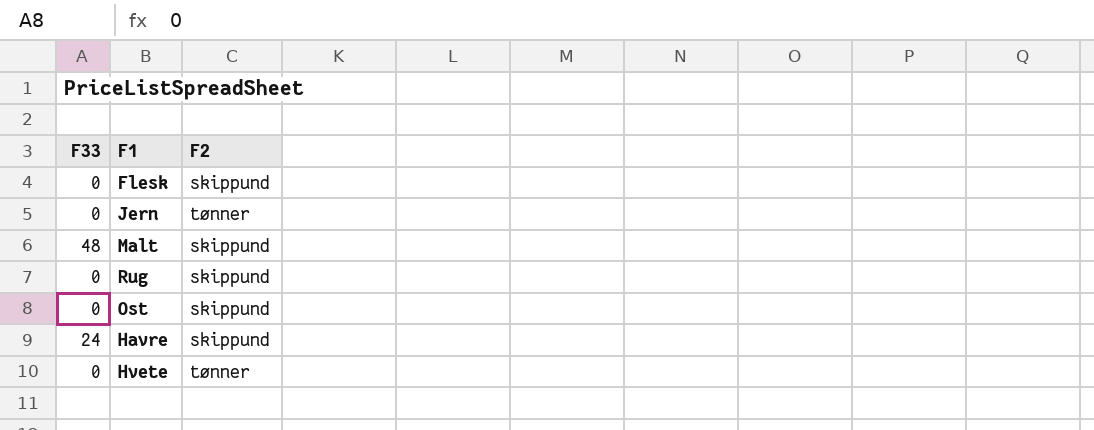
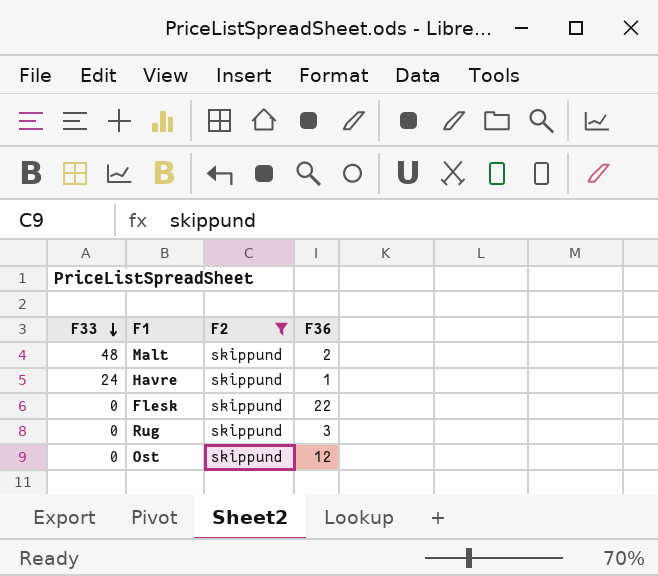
filter: none -> F2 = skippund
row order: none -> F33 descending
column F36 | position: none -> 4

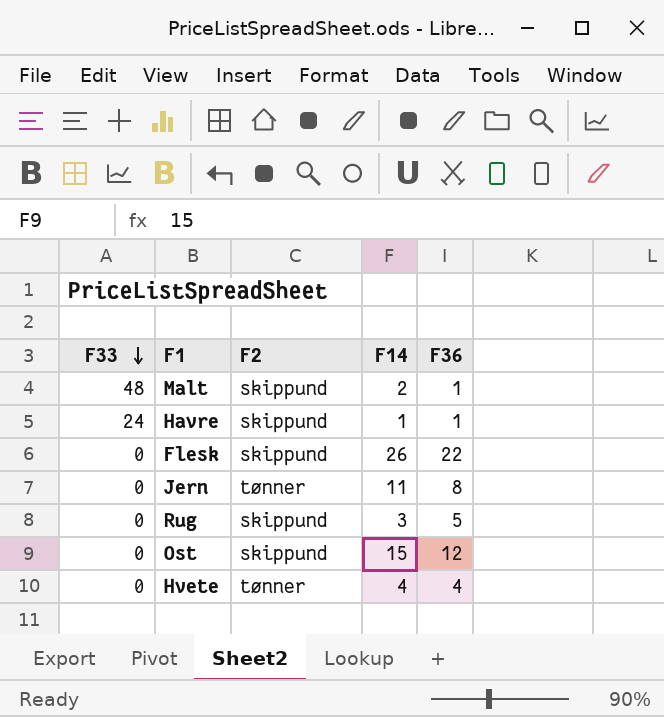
filter: F2 = skippund -> none
column F14 | position: none -> 4
Malt | F36: 2 -> 1
Rug | F36: 3 -> 5

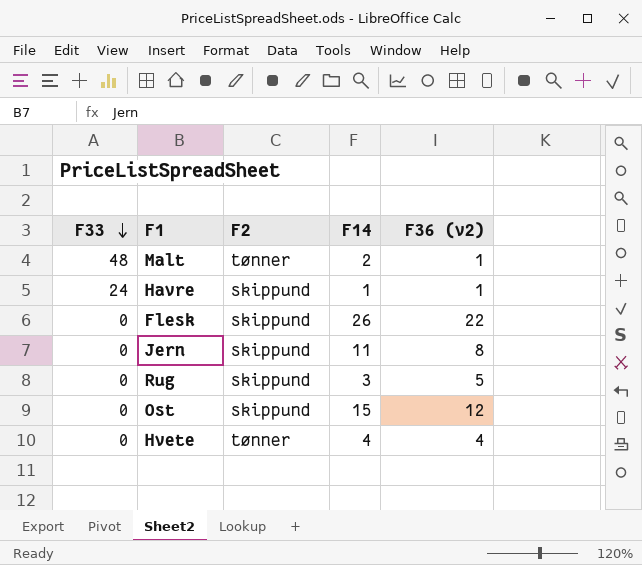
column name: F36 -> F36 (v2)
Malt | F2: skippund -> tønner
Jern | F2: tønner -> skippund

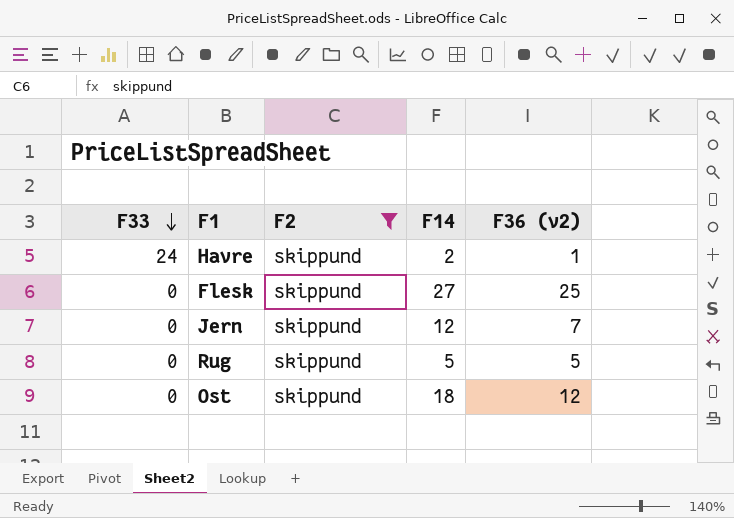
filter: none -> F2 = skippund
Havre | F14: 1 -> 2
Flesk | F14: 26 -> 27
Flesk | F36 (v2): 22 -> 25
Jern | F14: 11 -> 12
Jern | F36 (v2): 8 -> 7
Rug | F14: 3 -> 5
Ost | F14: 15 -> 18

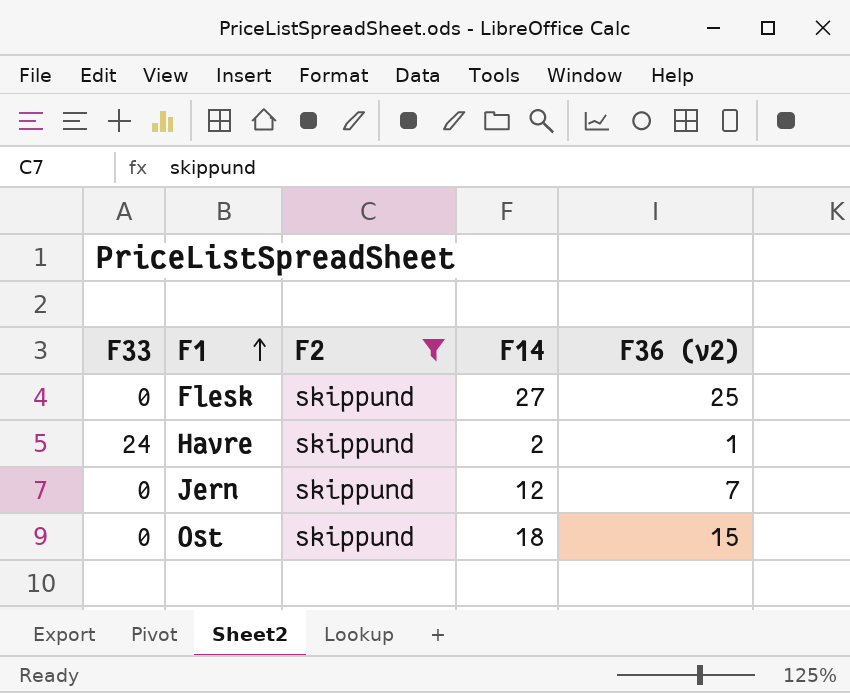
row order: F33 descending -> F1 ascending
row Rug: 0 | skippund | 5 | 5 -> none
Ost | F36 (v2): 12 -> 15

